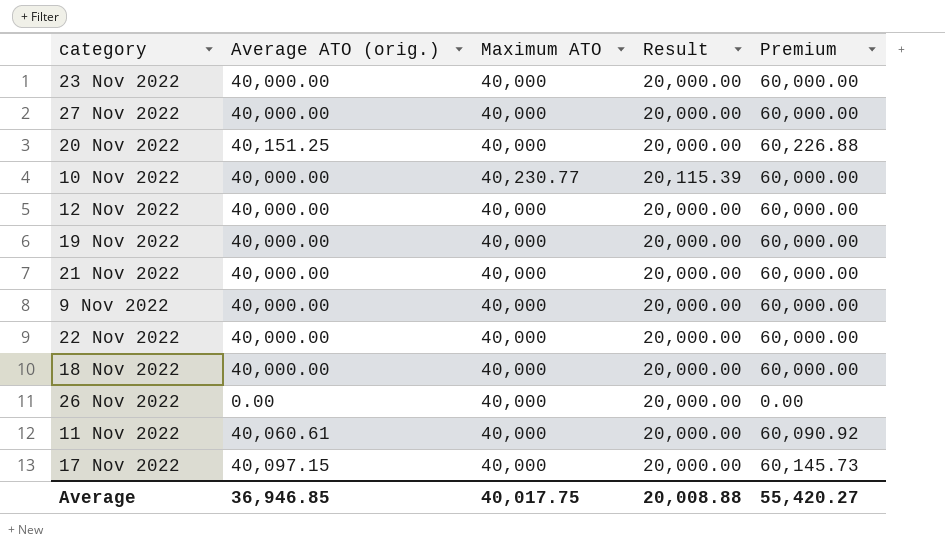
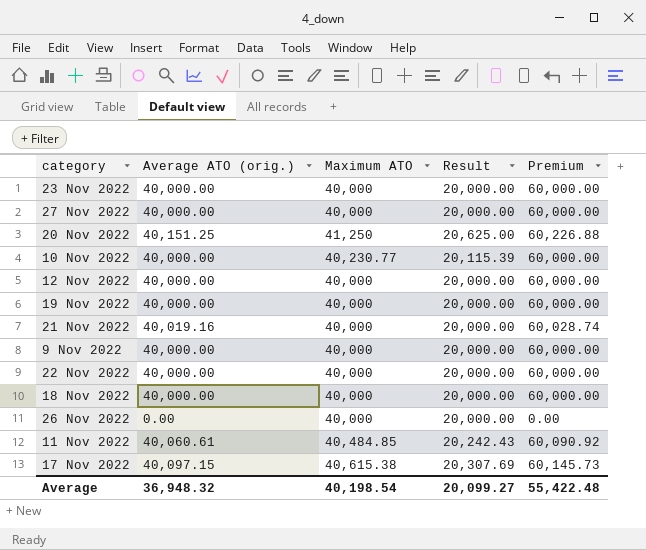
20 Nov 2022 | Maximum ATO: 40,000 -> 41,250
20 Nov 2022 | Result: 20,000.00 -> 20,625.00
21 Nov 2022 | Average ATO (orig.): 40,000.00 -> 40,019.16
21 Nov 2022 | Premium: 60,000.00 -> 60,028.74
11 Nov 2022 | Maximum ATO: 40,000 -> 40,484.85
11 Nov 2022 | Result: 20,000.00 -> 20,242.43
17 Nov 2022 | Maximum ATO: 40,000 -> 40,615.38
17 Nov 2022 | Result: 20,000.00 -> 20,307.69
Average | Average ATO (orig.): 36,946.85 -> 36,948.32
Average | Maximum ATO: 40,017.75 -> 40,198.54
Average | Result: 20,008.88 -> 20,099.27
Average | Premium: 55,420.27 -> 55,422.48

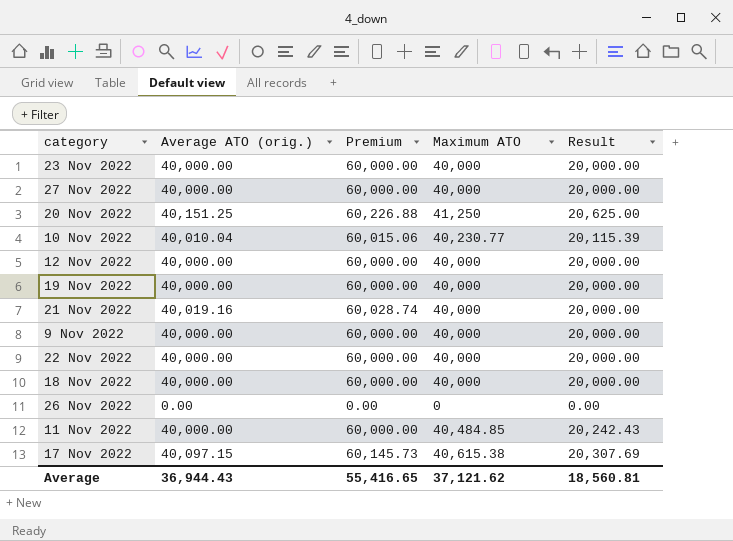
column Premium | position: 5 -> 3
10 Nov 2022 | Average ATO (orig.): 40,000.00 -> 40,010.04
10 Nov 2022 | Premium: 60,000.00 -> 60,015.06
26 Nov 2022 | Maximum ATO: 40,000 -> 0
26 Nov 2022 | Result: 20,000.00 -> 0.00
11 Nov 2022 | Average ATO (orig.): 40,060.61 -> 40,000.00
11 Nov 2022 | Premium: 60,090.92 -> 60,000.00
Average | Average ATO (orig.): 36,948.32 -> 36,944.43
Average | Premium: 55,422.48 -> 55,416.65
Average | Maximum ATO: 40,198.54 -> 37,121.62
Average | Result: 20,099.27 -> 18,560.81

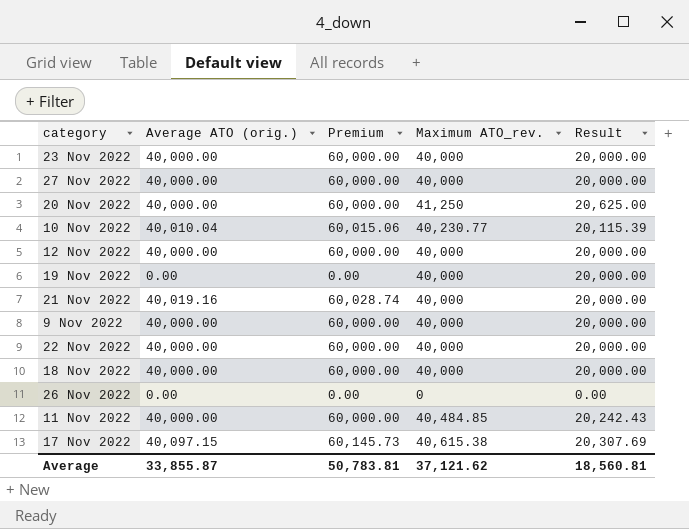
column name: Maximum ATO -> Maximum ATO_rev.
20 Nov 2022 | Average ATO (orig.): 40,151.25 -> 40,000.00
20 Nov 2022 | Premium: 60,226.88 -> 60,000.00
19 Nov 2022 | Average ATO (orig.): 40,000.00 -> 0.00
19 Nov 2022 | Premium: 60,000.00 -> 0.00
Average | Average ATO (orig.): 36,944.43 -> 33,855.87
Average | Premium: 55,416.65 -> 50,783.81

